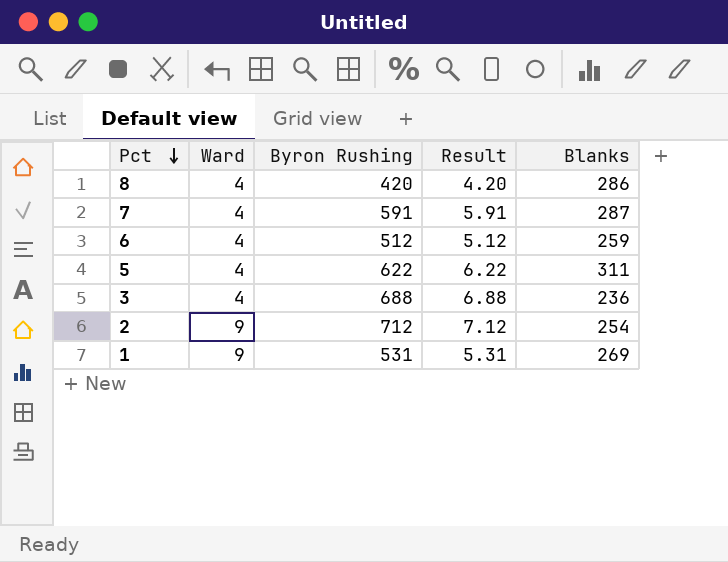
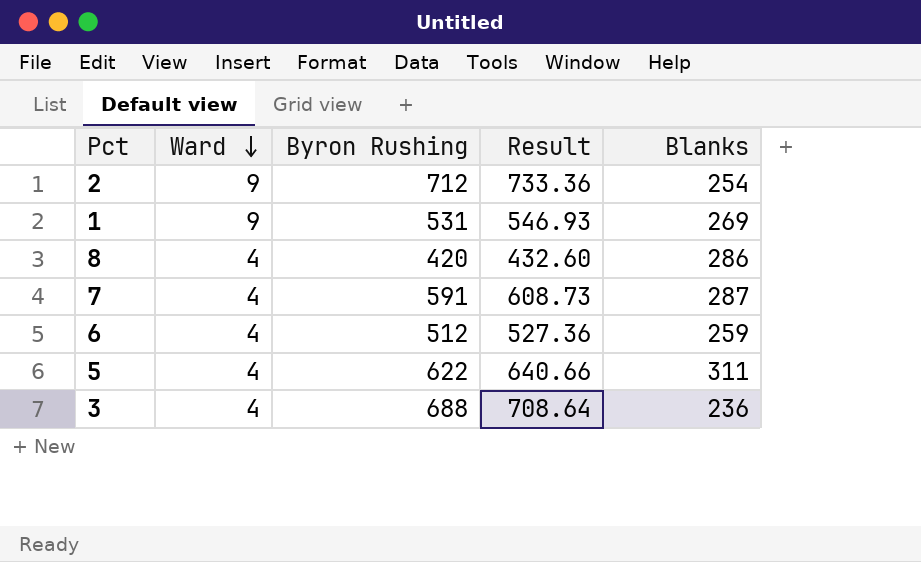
row order: Pct descending -> Ward descending
column Result | formula: [Byron Rushing] * 0.01 -> [Byron Rushing] * 1.03

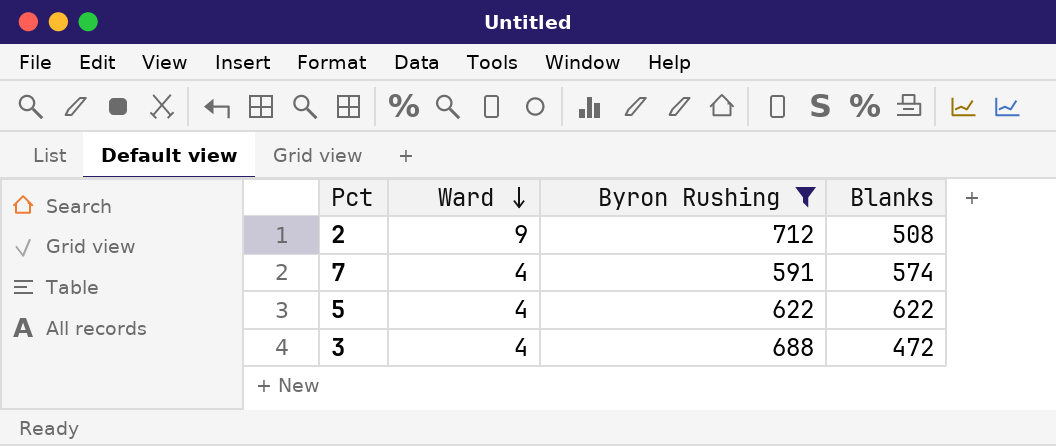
filter: none -> Byron Rushing >= 591
column Result | formula: [Byron Rushing] * 1.03 -> none
2 | Blanks: 254 -> 508
7 | Blanks: 287 -> 574
5 | Blanks: 311 -> 622
3 | Blanks: 236 -> 472

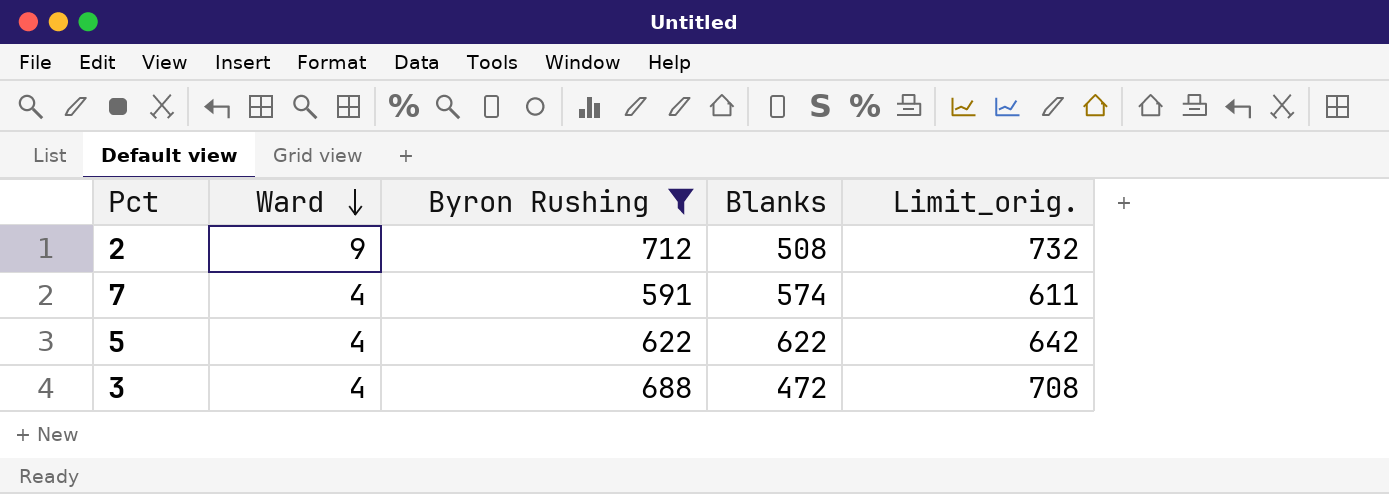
column Limit_orig. | formula: none -> [Byron Rushing] + 20

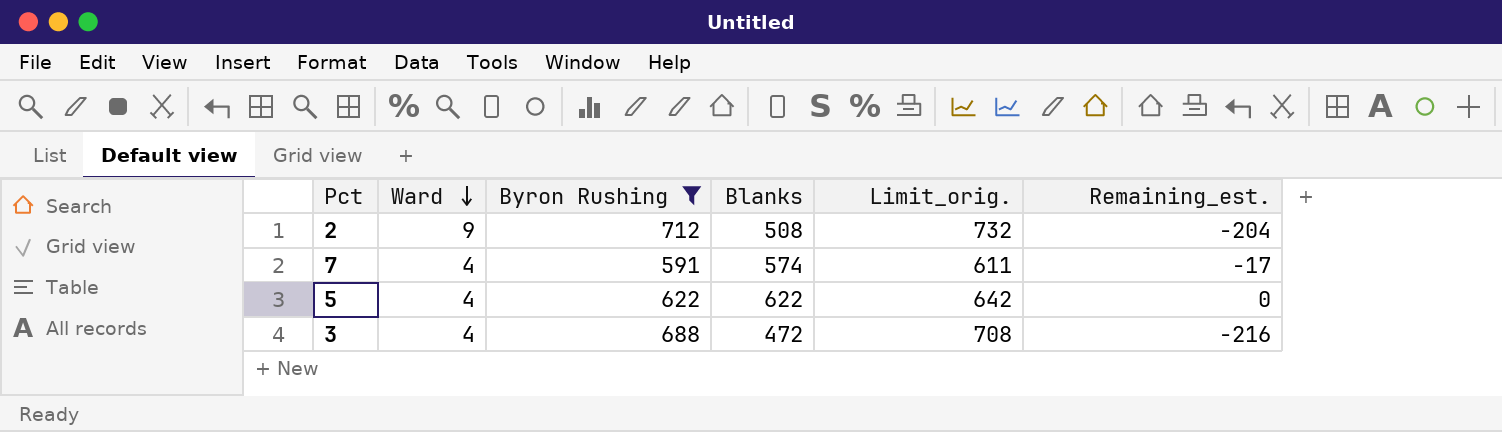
column Remaining_est. | formula: none -> [Blanks] - [Byron Rushing]

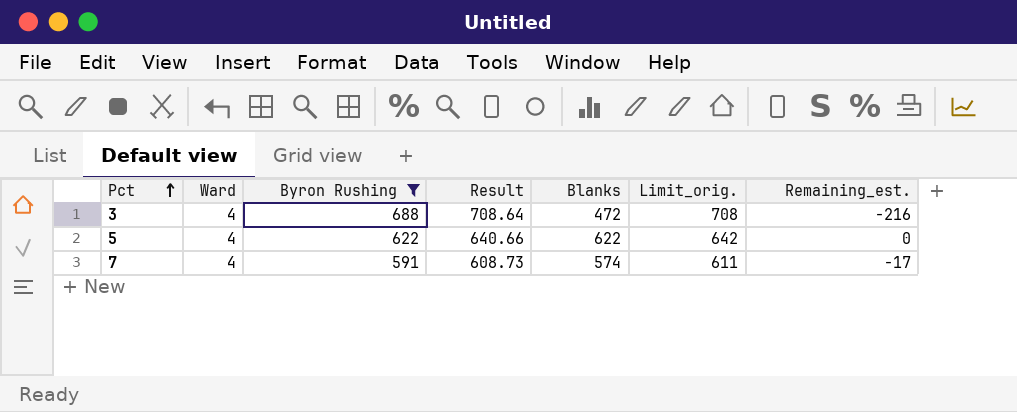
row order: Ward descending -> Pct ascending
column Result | formula: none -> [Byron Rushing] * 1.03
row 2: 9 | 712 | 508 | 732 | -204 -> none

